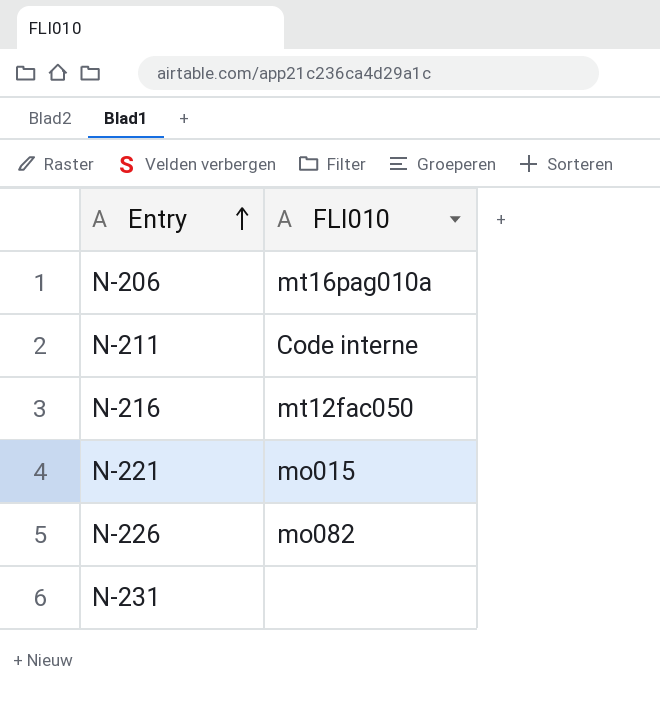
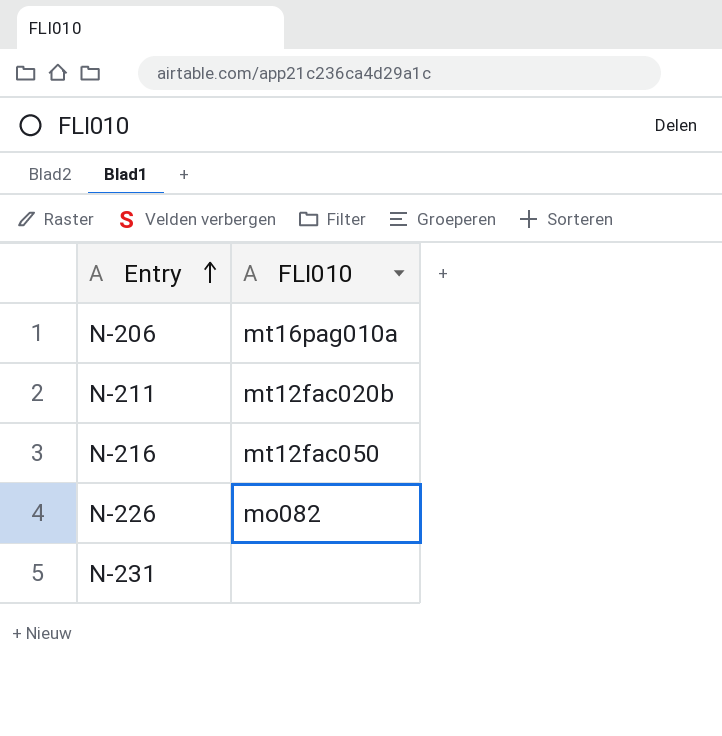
row N-221: mo015 -> none
N-211 | FLI010: Code interne -> mt12fac020b

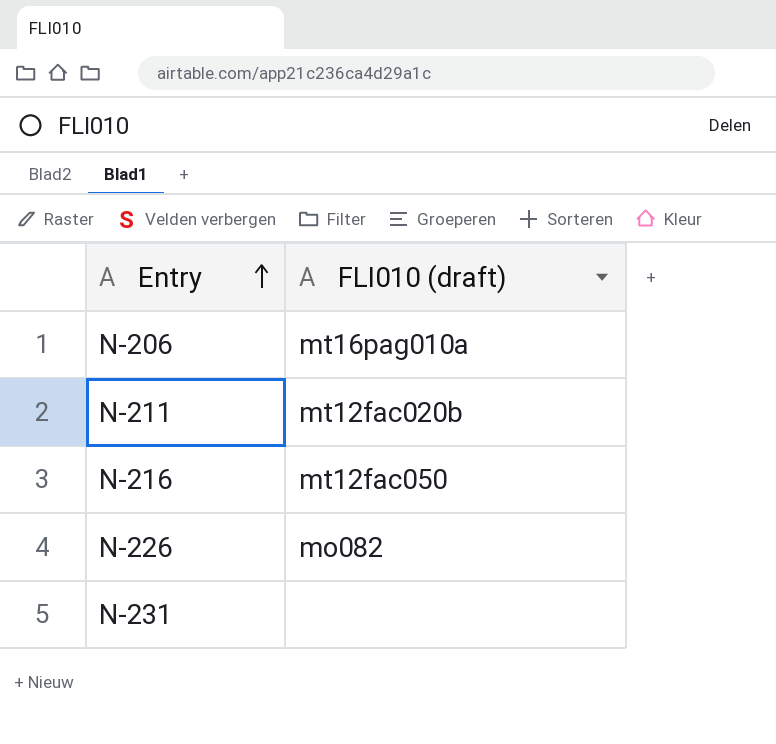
column name: FLI010 -> FLI010 (draft)

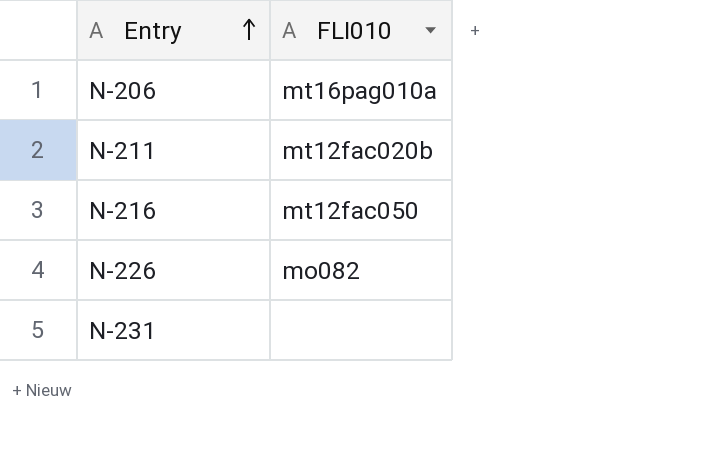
column name: FLI010 (draft) -> FLI010

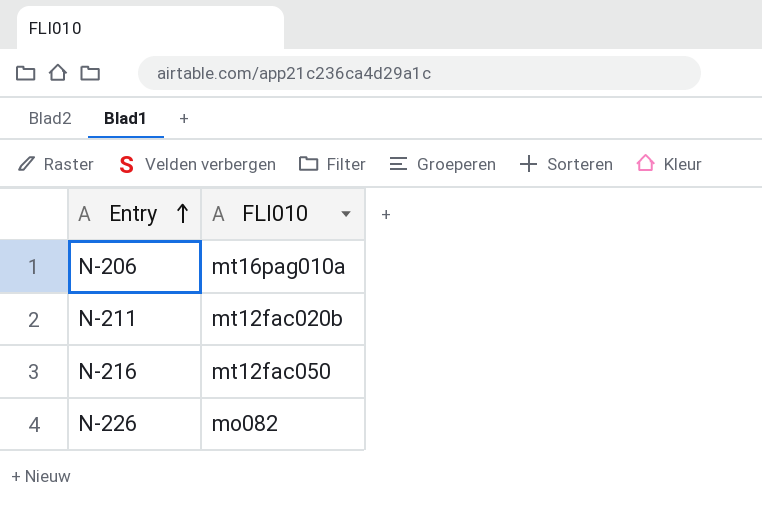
row N-231: none -> none

